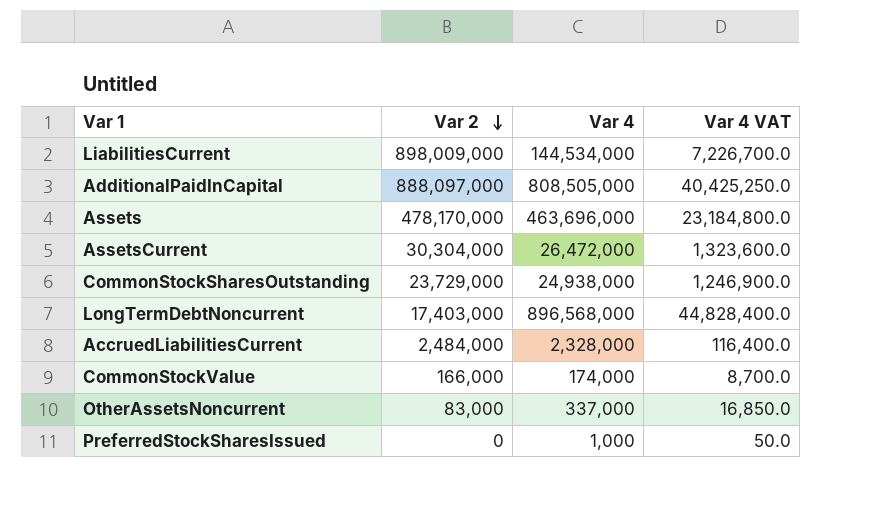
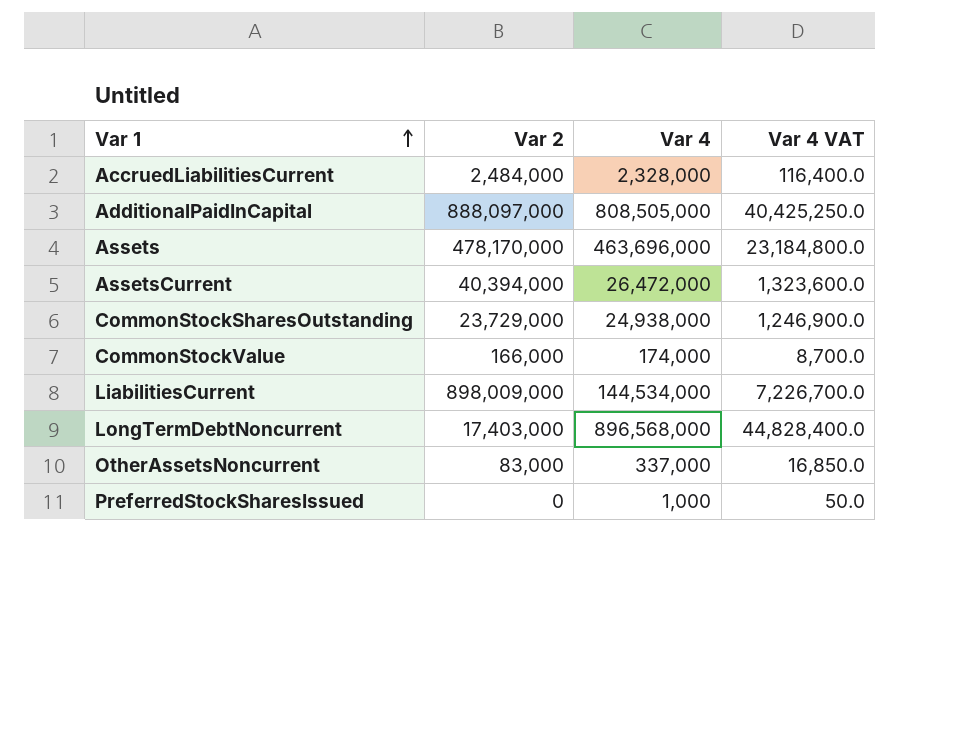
row order: Var 2 descending -> Var 1 ascending
AssetsCurrent | Var 2: 30,304,000 -> 40,394,000

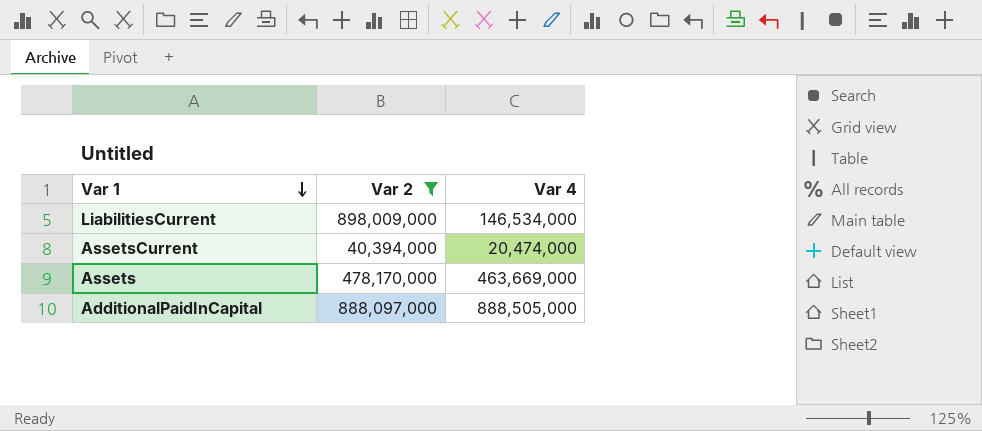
filter: none -> Var 2 >= 40,394,000
row order: Var 1 ascending -> Var 1 descending
column Var 4 VAT | formula: [Var 4] * 0.05 -> none
LiabilitiesCurrent | Var 4: 144,534,000 -> 146,534,000
AssetsCurrent | Var 4: 26,472,000 -> 20,474,000
Assets | Var 4: 463,696,000 -> 463,669,000
AdditionalPaidInCapital | Var 4: 808,505,000 -> 888,505,000

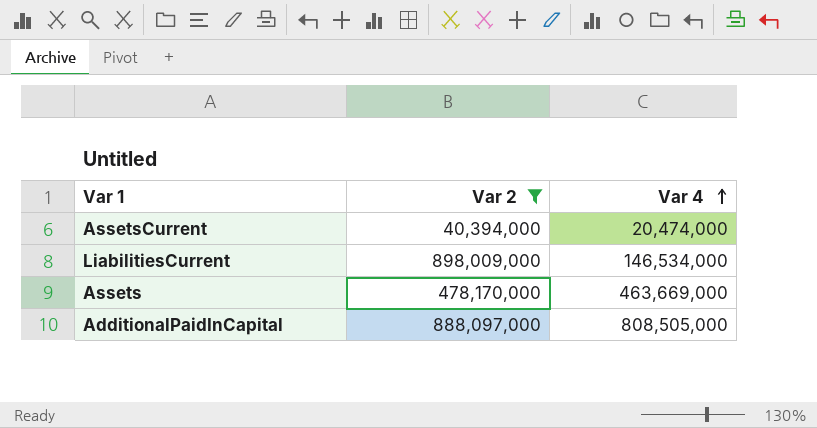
row order: Var 1 descending -> Var 4 ascending
AdditionalPaidInCapital | Var 4: 888,505,000 -> 808,505,000

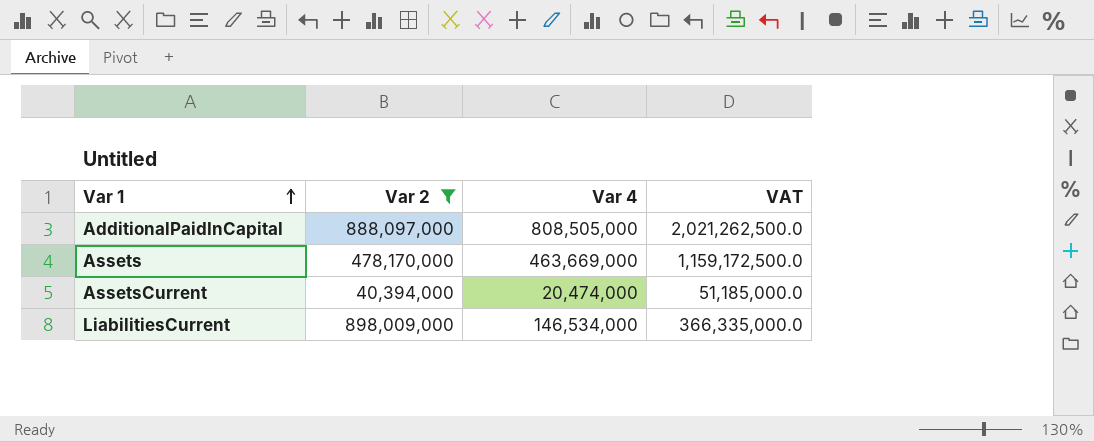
row order: Var 4 ascending -> Var 1 ascending
column VAT | formula: none -> [Var 4] * 2.5

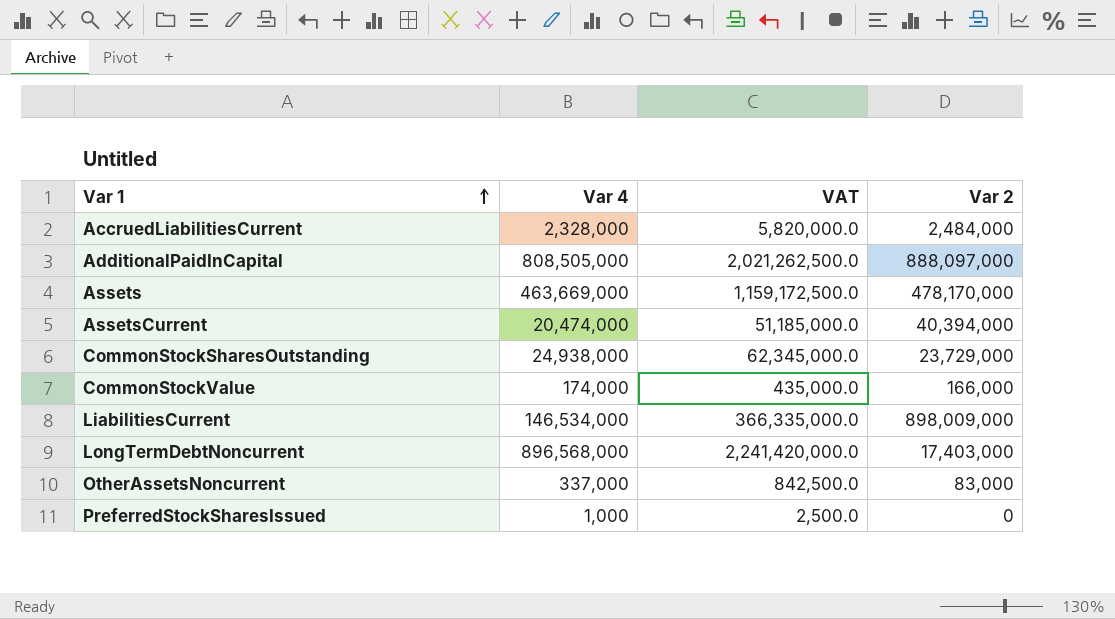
filter: Var 2 >= 40,394,000 -> none
column Var 2 | position: 2 -> 4

